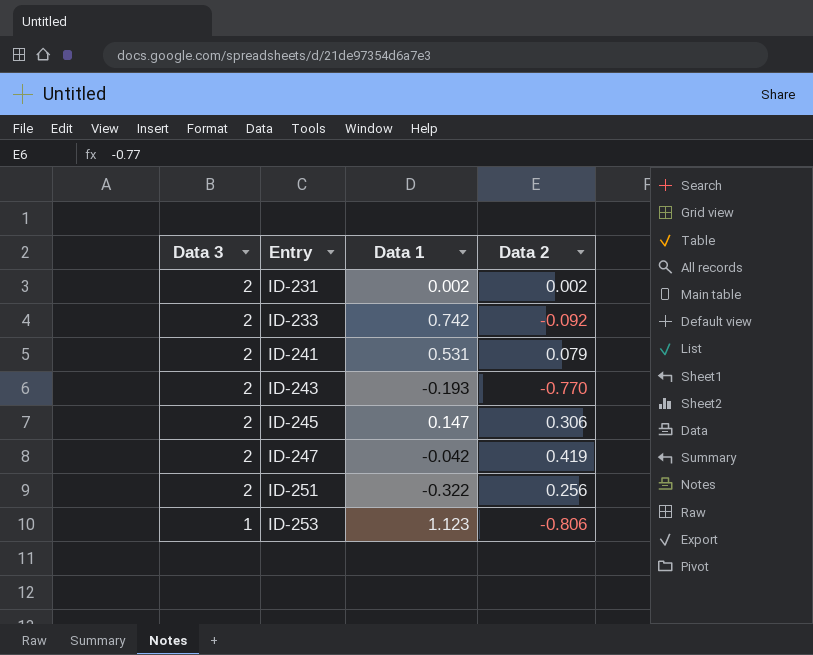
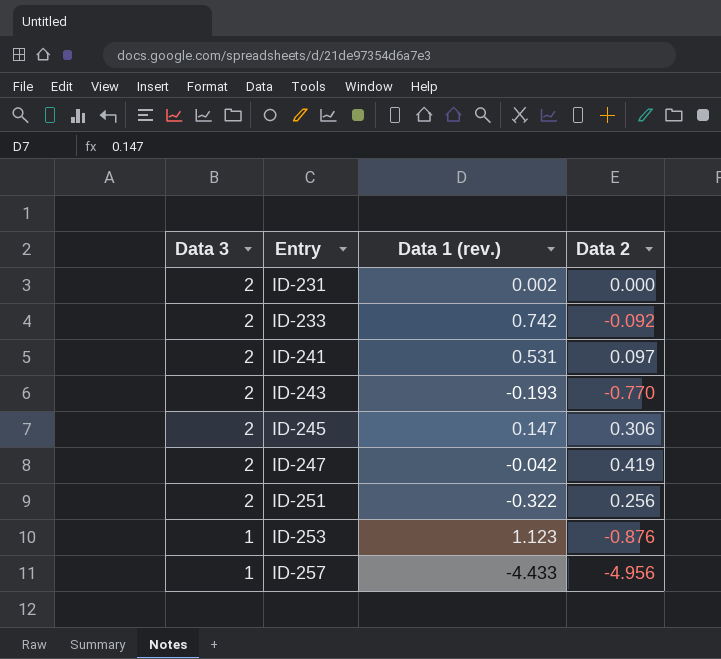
column name: Data 1 -> Data 1 (rev.)
ID-231 | Data 2: 0.002 -> 0.000
ID-241 | Data 2: 0.079 -> 0.097
ID-253 | Data 2: -0.806 -> -0.876
row ID-257: none -> 1 | -4.433 | -4.956

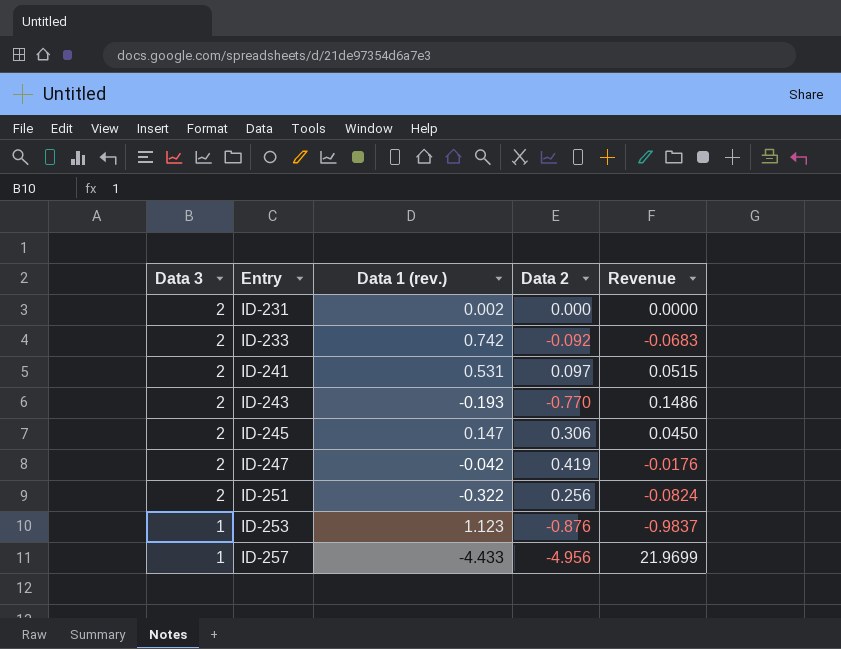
column Revenue | formula: none -> [Data 1 (rev.)] * [Data 2]

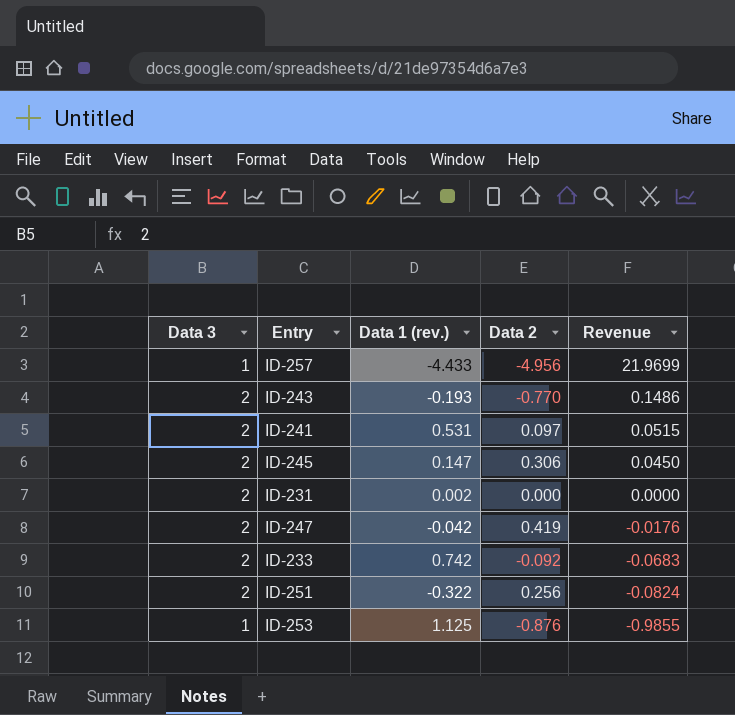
row order: Data 3 descending -> Revenue descending
ID-253 | Data 1 (rev.): 1.123 -> 1.125
ID-253 | Revenue: -0.9837 -> -0.9855

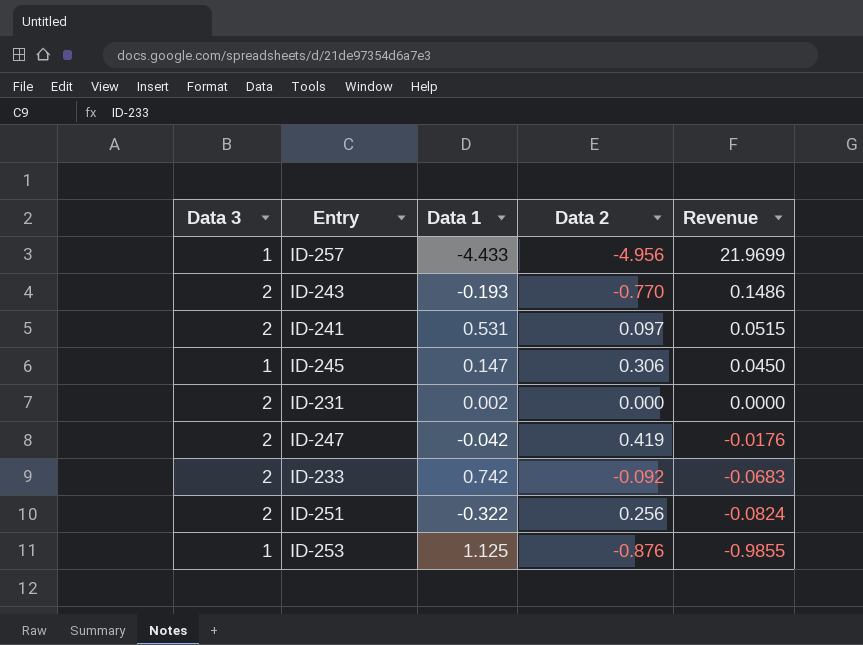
column name: Data 1 (rev.) -> Data 1
ID-245 | Data 3: 2 -> 1

